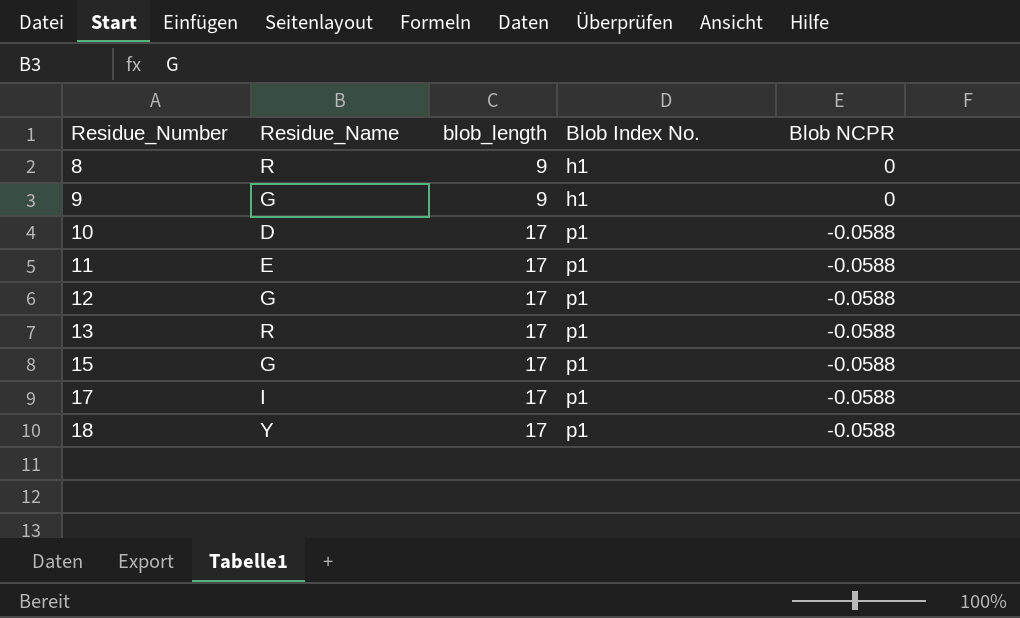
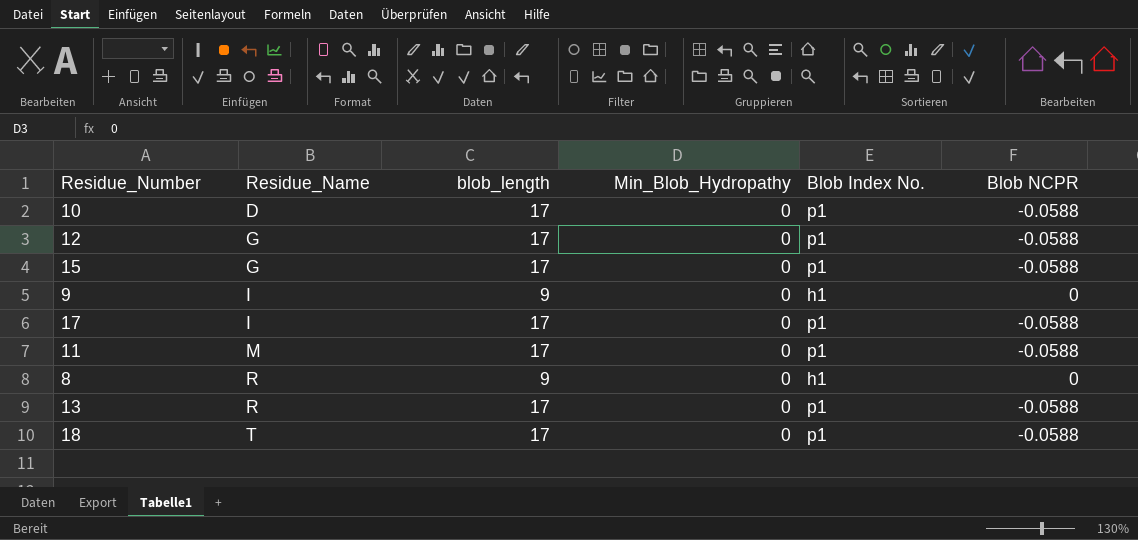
row order: Residue_Number ascending -> Residue_Name ascending
column Min_Blob_Hydropathy | position: none -> 4
9 | Residue_Name: G -> I
11 | Residue_Name: E -> M
18 | Residue_Name: Y -> T

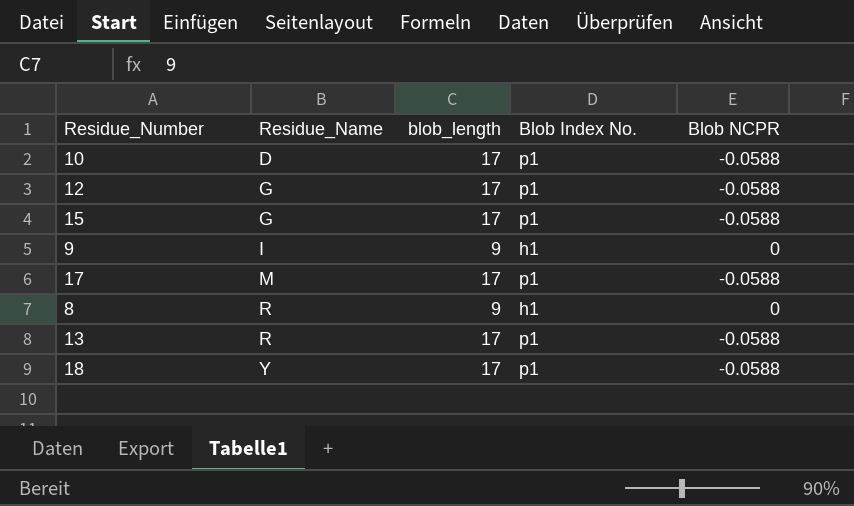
column Min_Blob_Hydropathy | position: 4 -> none
row 11: M | 17 | 0 | p1 | -0.0588 -> none
17 | Residue_Name: I -> M
18 | Residue_Name: T -> Y

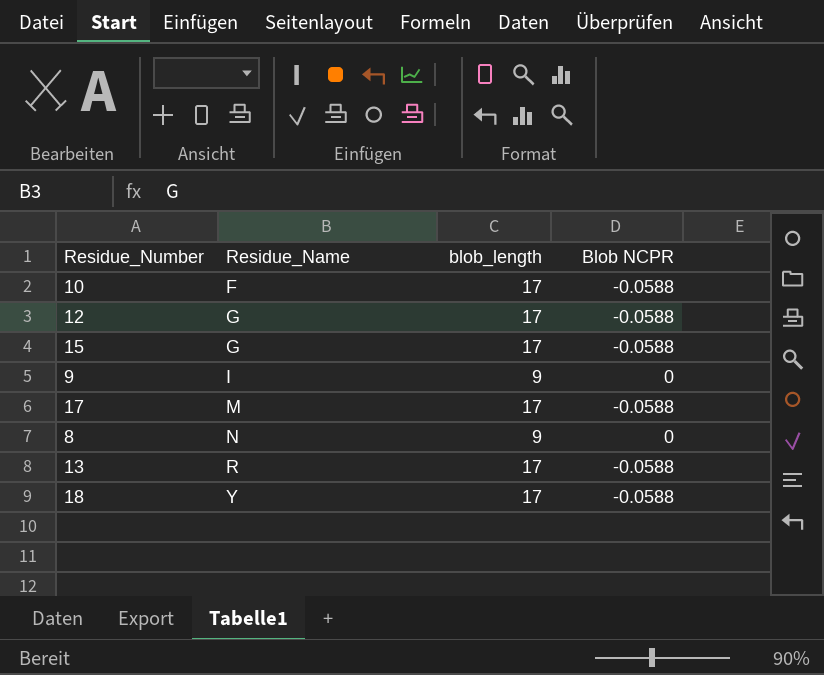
column Blob Index No. | position: 4 -> none
10 | Residue_Name: D -> F
8 | Residue_Name: R -> N

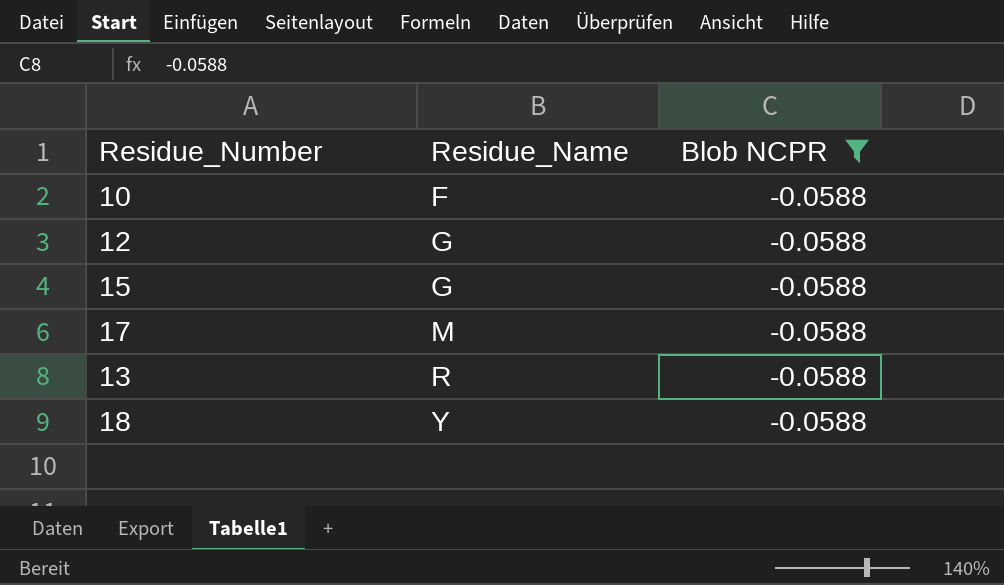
filter: none -> Blob NCPR = -0.0588
column blob_length | position: 3 -> none

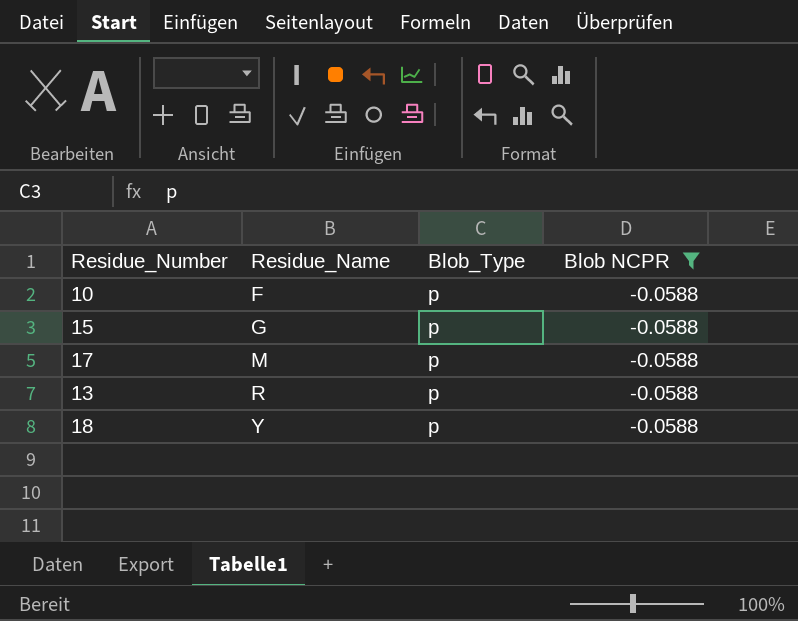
column Blob_Type | position: none -> 3
row 12: G | -0.0588 -> none

